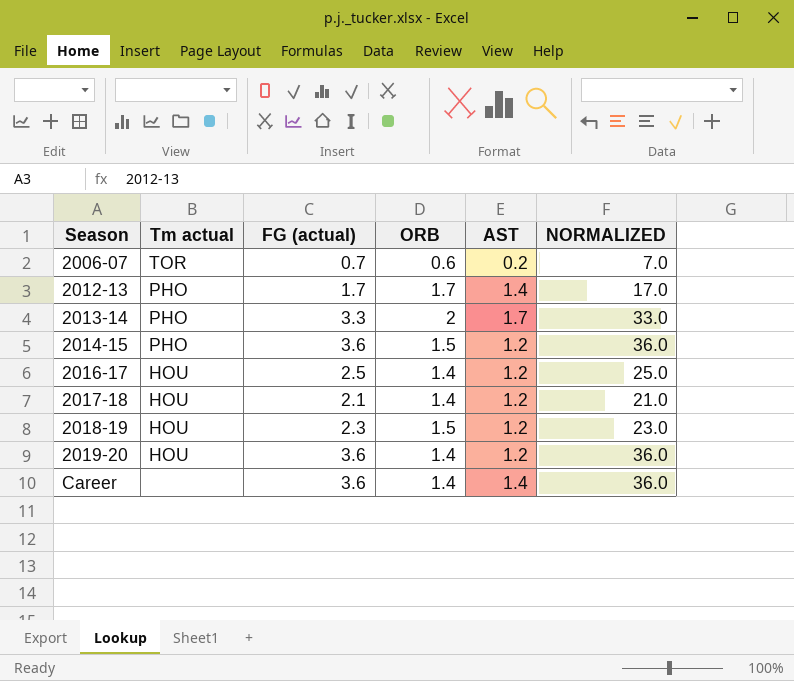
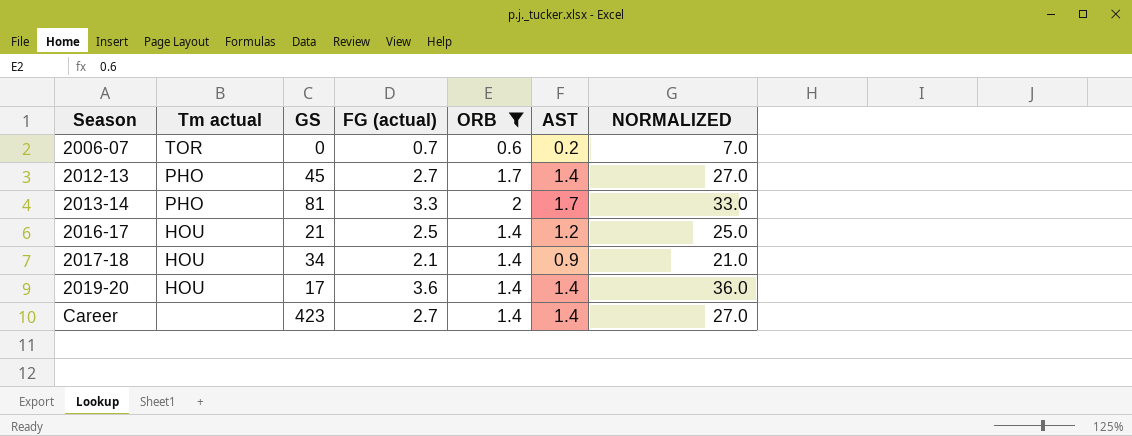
filter: none -> ORB != 1.5
column GS | position: none -> 3
2012-13 | FG (actual): 1.7 -> 2.7
2012-13 | NORMALIZED: 17.0 -> 27.0
2017-18 | AST: 1.2 -> 0.9
2019-20 | AST: 1.2 -> 1.4
Career | FG (actual): 3.6 -> 2.7
Career | NORMALIZED: 36.0 -> 27.0

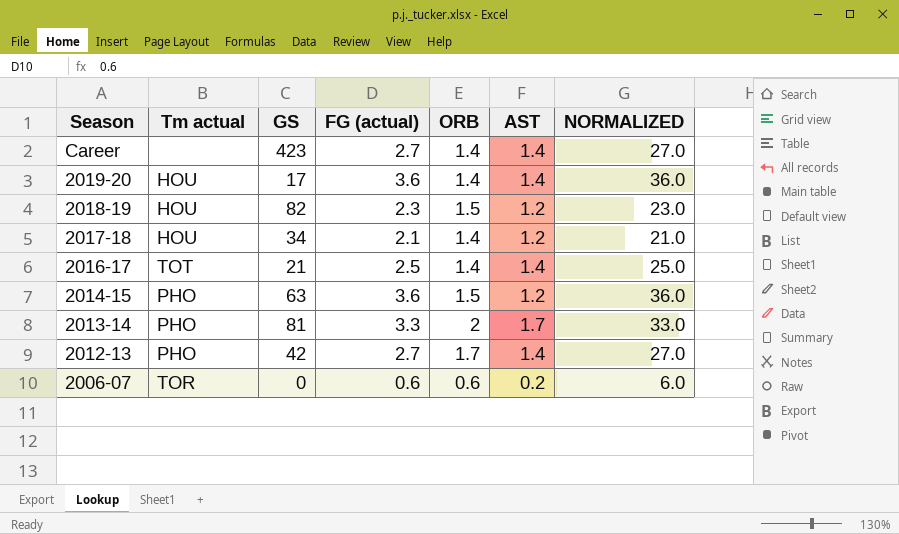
filter: ORB != 1.5 -> none
row order: Season ascending -> Season descending
2017-18 | AST: 0.9 -> 1.2
2016-17 | Tm actual: HOU -> TOT
2016-17 | AST: 1.2 -> 1.4
2012-13 | GS: 45 -> 42
2006-07 | FG (actual): 0.7 -> 0.6
2006-07 | NORMALIZED: 7.0 -> 6.0

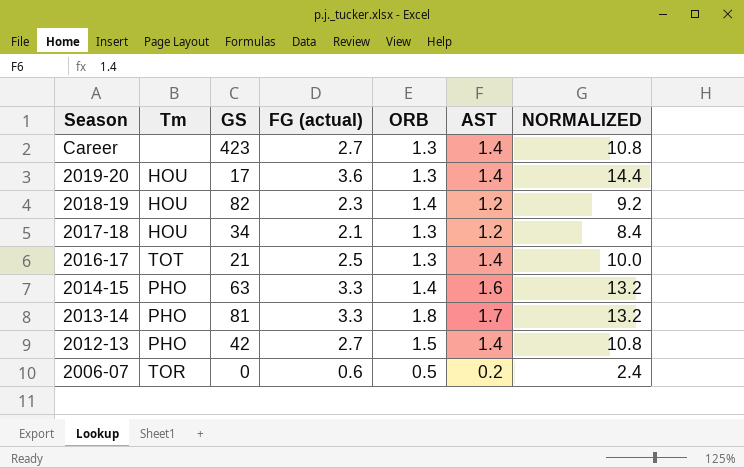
column name: Tm actual -> Tm
column NORMALIZED | formula: [FG (actual)] * 10 -> [FG (actual)] * 4
Career | ORB: 1.4 -> 1.3
2019-20 | ORB: 1.4 -> 1.3
2018-19 | ORB: 1.5 -> 1.4
2017-18 | ORB: 1.4 -> 1.3
2016-17 | ORB: 1.4 -> 1.3
2014-15 | FG (actual): 3.6 -> 3.3
2014-15 | ORB: 1.5 -> 1.4
2014-15 | AST: 1.2 -> 1.6
2013-14 | ORB: 2 -> 1.8
2012-13 | ORB: 1.7 -> 1.5
2006-07 | ORB: 0.6 -> 0.5

